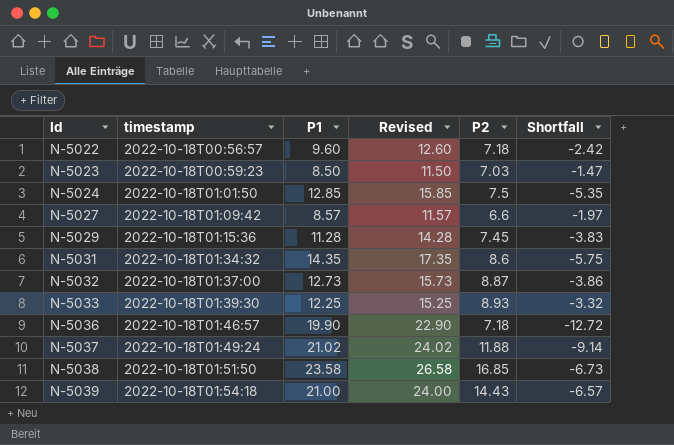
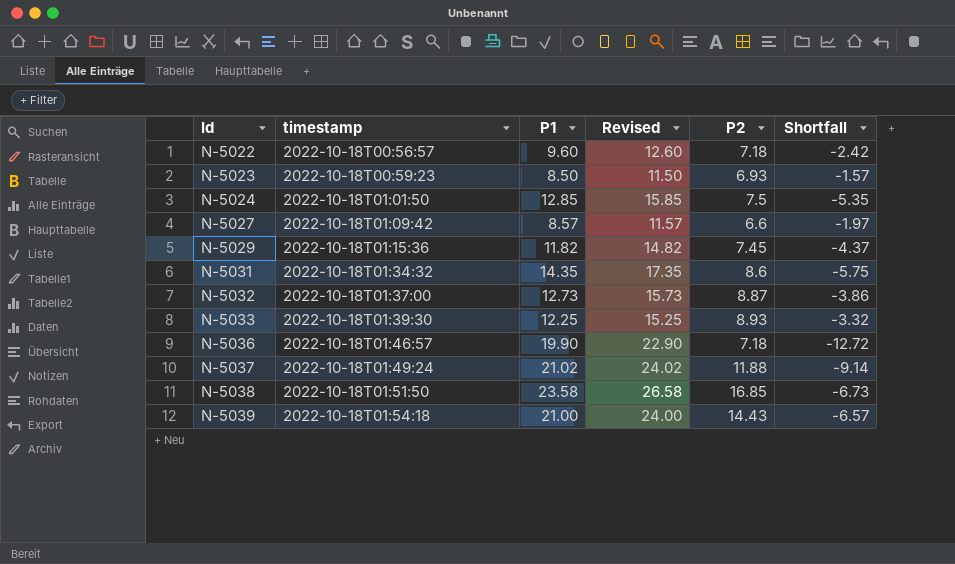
N-5023 | P2: 7.03 -> 6.93
N-5023 | Shortfall: -1.47 -> -1.57
N-5029 | P1: 11.28 -> 11.82
N-5029 | Revised: 14.28 -> 14.82
N-5029 | Shortfall: -3.83 -> -4.37

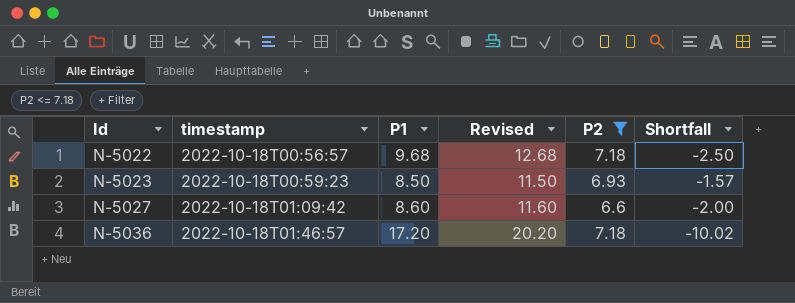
filter: none -> P2 <= 7.18
N-5022 | P1: 9.60 -> 9.68
N-5022 | Revised: 12.60 -> 12.68
N-5022 | Shortfall: -2.42 -> -2.50
N-5027 | P1: 8.57 -> 8.60
N-5027 | Revised: 11.57 -> 11.60
N-5027 | Shortfall: -1.97 -> -2.00
N-5036 | P1: 19.90 -> 17.20
N-5036 | Revised: 22.90 -> 20.20
N-5036 | Shortfall: -12.72 -> -10.02

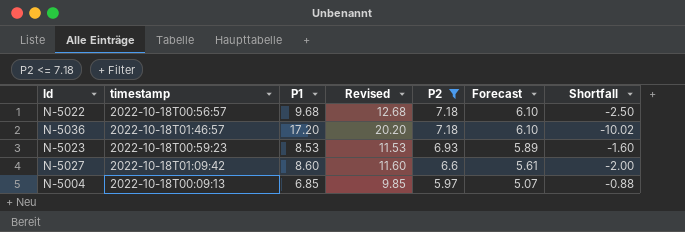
row order: Id ascending -> P2 descending
column Forecast | formula: none -> [P2] * 0.85
N-5023 | P1: 8.50 -> 8.53
N-5023 | Revised: 11.50 -> 11.53
N-5023 | Shortfall: -1.57 -> -1.60
row N-5004: none -> 2022-10-18T00:09:13 | 6.85 | 9.85 | 5.97 | 5.07 | -0.88

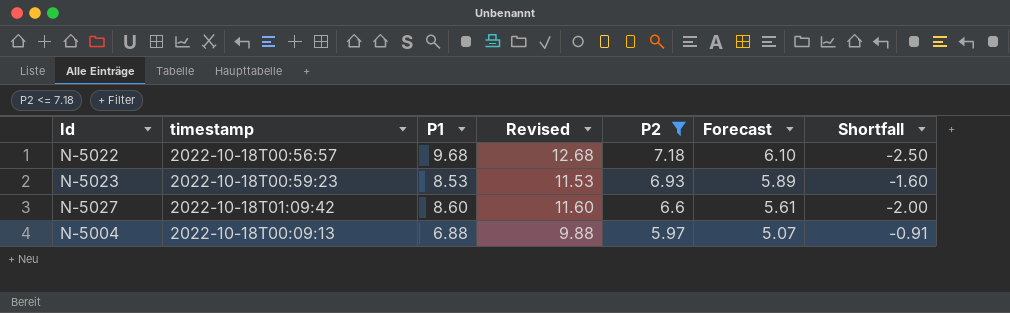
row N-5036: 2022-10-18T01:46:57 | 17.20 | 20.20 | 7.18 | 6.10 | -10.02 -> none
N-5004 | P1: 6.85 -> 6.88
N-5004 | Revised: 9.85 -> 9.88
N-5004 | Shortfall: -0.88 -> -0.91

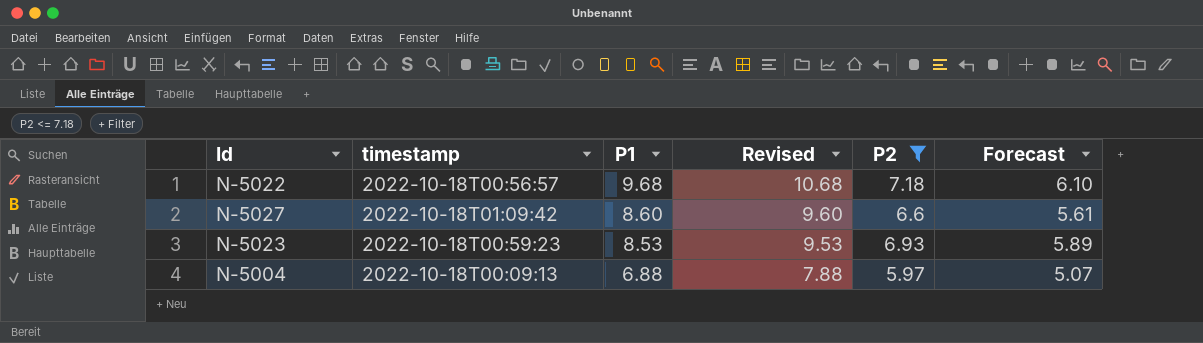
row order: P2 descending -> P1 descending
column Shortfall | formula: [P2] - [P1] -> none
column Revised | formula: [P1] + 3 -> [P1] + 1

